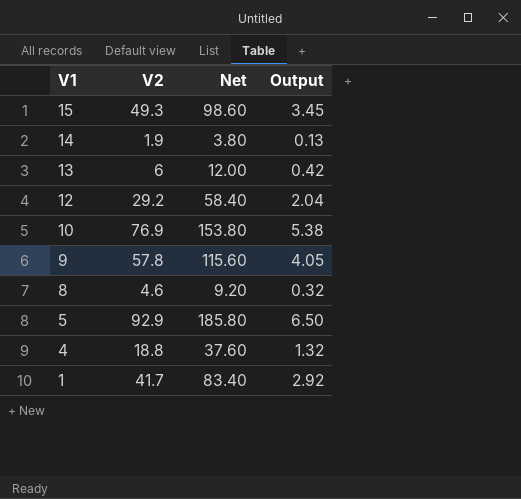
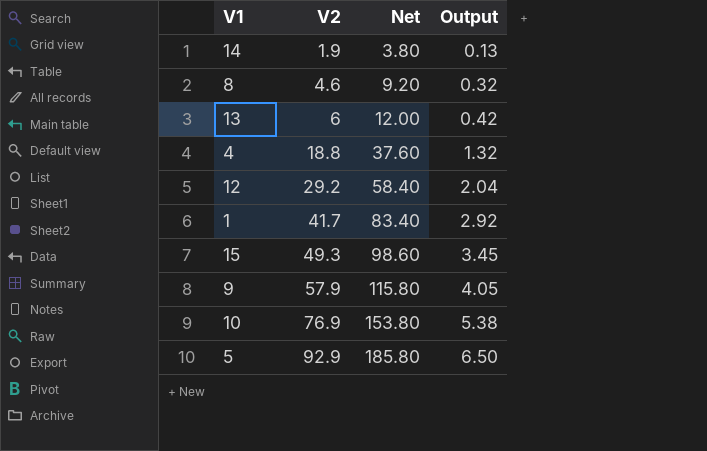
row order: V1 descending -> V2 ascending
9 | V2: 57.8 -> 57.9
9 | Net: 115.60 -> 115.80

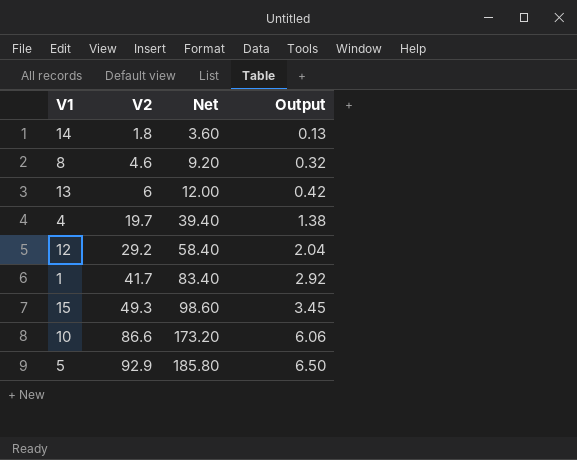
row 9: 57.9 | 115.80 | 4.05 -> none
14 | V2: 1.9 -> 1.8
14 | Net: 3.80 -> 3.60
4 | V2: 18.8 -> 19.7
4 | Net: 37.60 -> 39.40
4 | Output: 1.32 -> 1.38
10 | V2: 76.9 -> 86.6
10 | Net: 153.80 -> 173.20
10 | Output: 5.38 -> 6.06

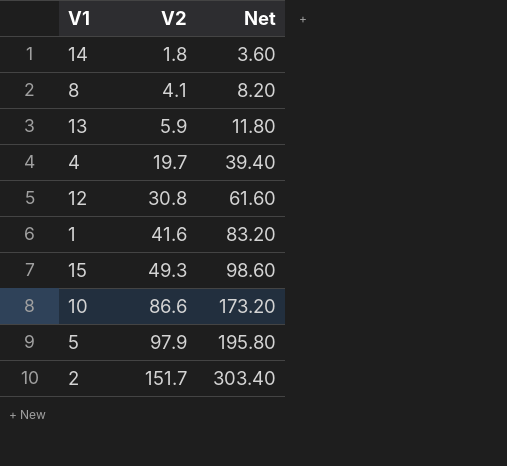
column Output | formula: [V2] * 0.07 -> none
8 | V2: 4.6 -> 4.1
8 | Net: 9.20 -> 8.20
13 | V2: 6 -> 5.9
13 | Net: 12.00 -> 11.80
12 | V2: 29.2 -> 30.8
12 | Net: 58.40 -> 61.60
1 | V2: 41.7 -> 41.6
1 | Net: 83.40 -> 83.20
5 | V2: 92.9 -> 97.9
5 | Net: 185.80 -> 195.80
row 2: none -> 151.7 | 303.40

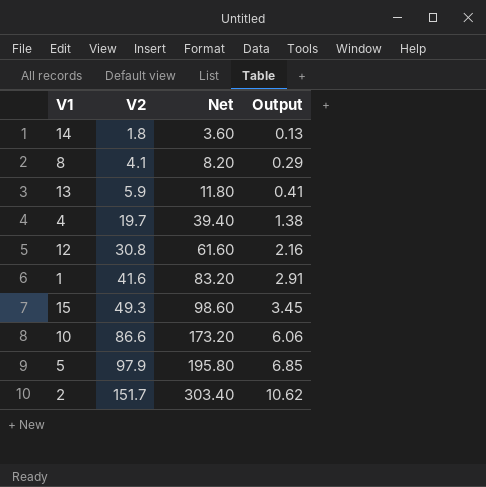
column Output | formula: none -> [V2] * 0.07

